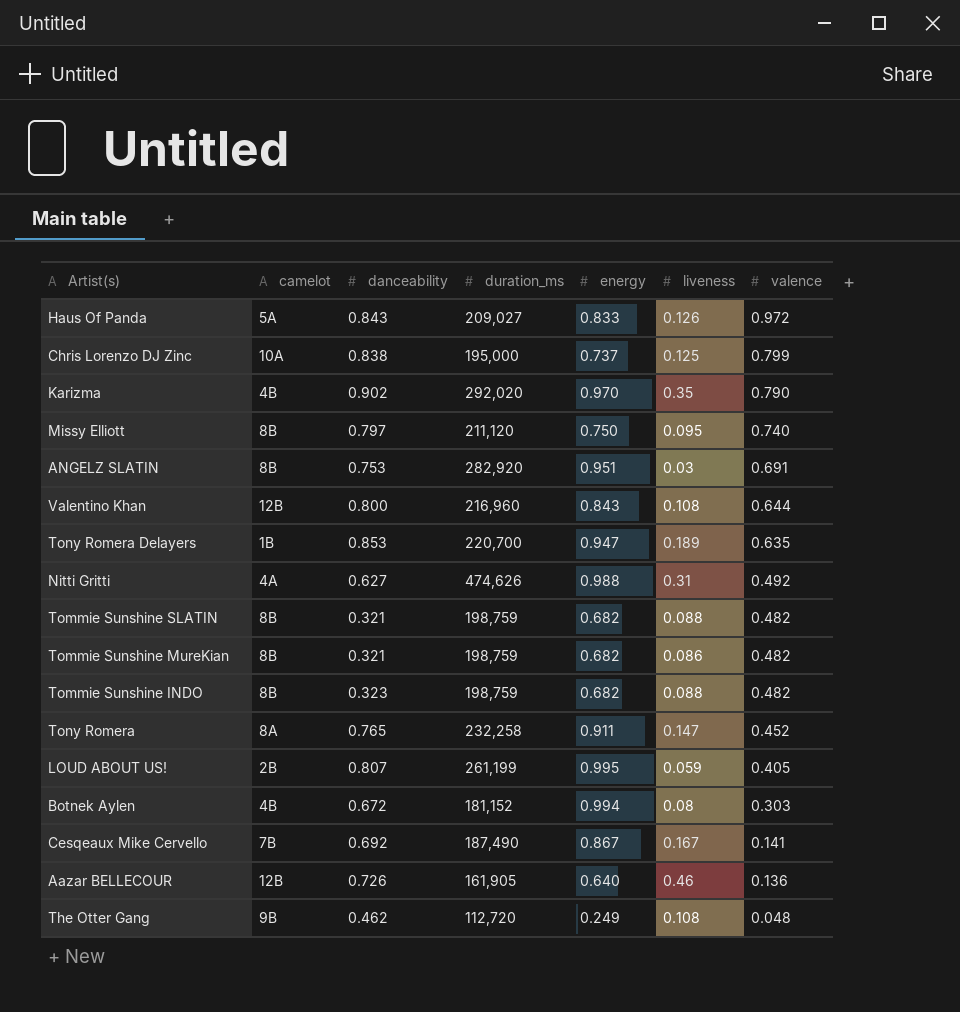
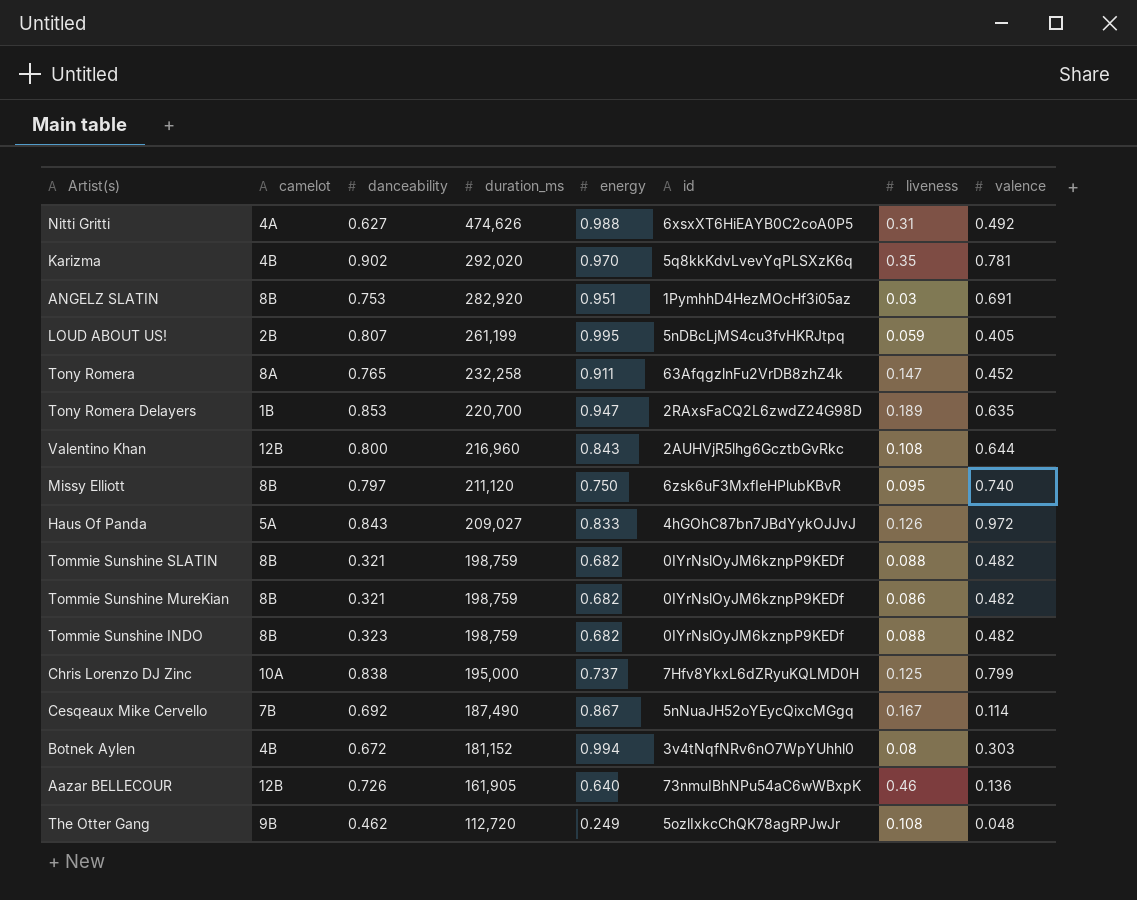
row order: valence descending -> duration_ms descending
column id | position: none -> 6
Karizma | valence: 0.790 -> 0.781
Cesqeaux Mike Cervello | valence: 0.141 -> 0.114

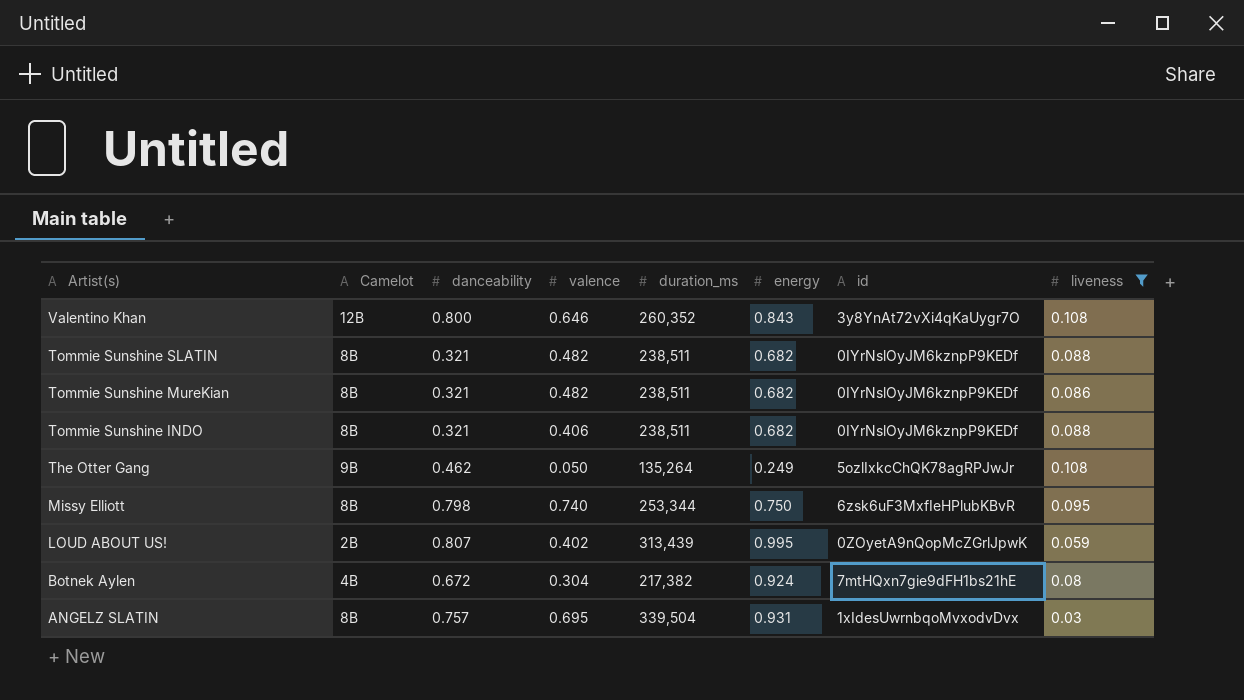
filter: none -> liveness <= 0.108
row order: duration_ms descending -> Artist(s) descending
column name: camelot -> Camelot
column valence | position: 8 -> 4
Valentino Khan | valence: 0.644 -> 0.646
Valentino Khan | duration_ms: 216,960 -> 260,352
Valentino Khan | id: 2AUHVjR5lhg6GcztbGvRkc -> 3y8YnAt72vXi4qKaUygr7O
Tommie Sunshine SLATIN | duration_ms: 198,759 -> 238,511
Tommie Sunshine MureKian | duration_ms: 198,759 -> 238,511
Tommie Sunshine INDO | danceability: 0.323 -> 0.321
Tommie Sunshine INDO | valence: 0.482 -> 0.406
Tommie Sunshine INDO | duration_ms: 198,759 -> 238,511
The Otter Gang | valence: 0.048 -> 0.050
The Otter Gang | duration_ms: 112,720 -> 135,264
Missy Elliott | danceability: 0.797 -> 0.798
Missy Elliott | duration_ms: 211,120 -> 253,344
LOUD ABOUT US! | valence: 0.405 -> 0.402
LOUD ABOUT US! | duration_ms: 261,199 -> 313,439
LOUD ABOUT US! | id: 5nDBcLjMS4cu3fvHKRJtpq -> 0ZOyetA9nQopMcZGrlJpwK
Botnek Aylen | valence: 0.303 -> 0.304
Botnek Aylen | duration_ms: 181,152 -> 217,382
Botnek Aylen | energy: 0.994 -> 0.924
Botnek Aylen | id: 3v4tNqfNRv6nO7WpYUhhl0 -> 7mtHQxn7gie9dFH1bs21hE
ANGELZ SLATIN | danceability: 0.753 -> 0.757
ANGELZ SLATIN | valence: 0.691 -> 0.695
ANGELZ SLATIN | duration_ms: 282,920 -> 339,504
ANGELZ SLATIN | energy: 0.951 -> 0.931
ANGELZ SLATIN | id: 1PymhhD4HezMOcHf3i05az -> 1xIdesUwrnbqoMvxodvDvx

